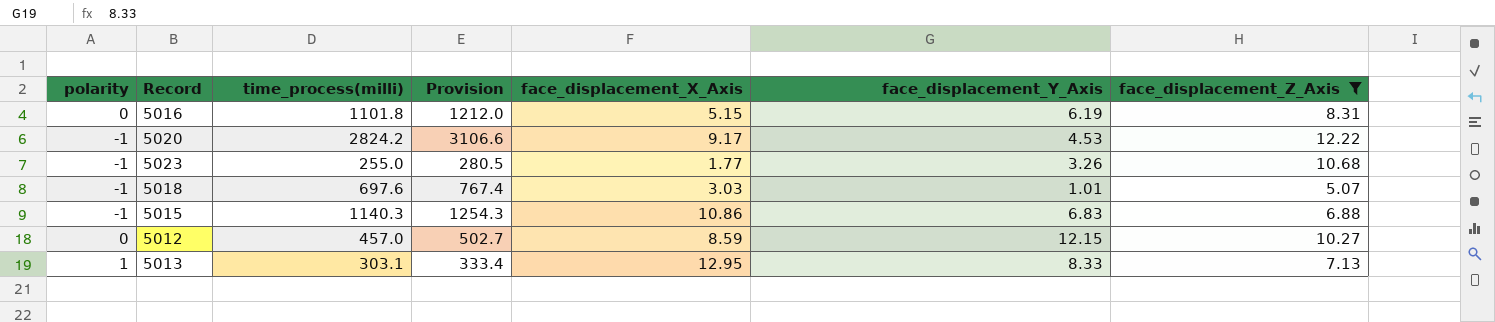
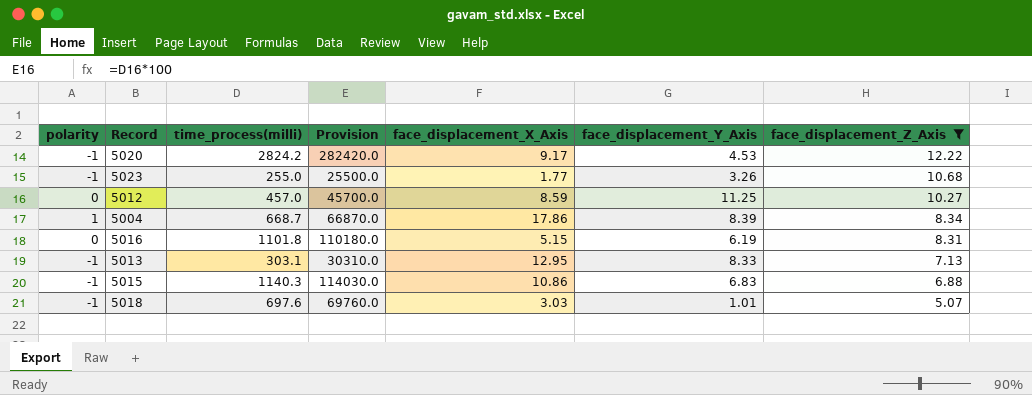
row order: none -> face_displacement_Z_Axis descending
column Provision | formula: [time_process(milli)] * 1.1 -> [time_process(milli)] * 100
5012 | face_displacement_Y_Axis: 12.15 -> 11.25
row 5004: none -> 1 | 668.7 | 66870.0 | 17.86 | 8.39 | 8.34
5013 | polarity: 1 -> -1

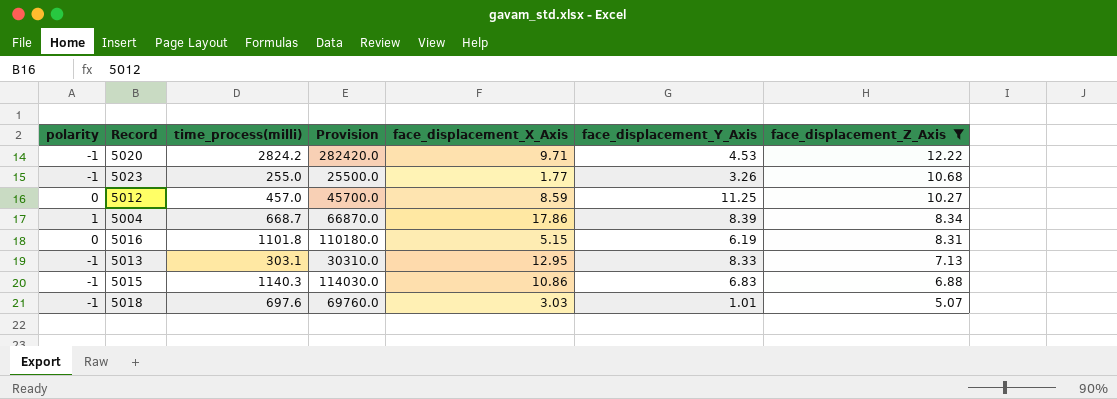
5020 | face_displacement_X_Axis: 9.17 -> 9.71

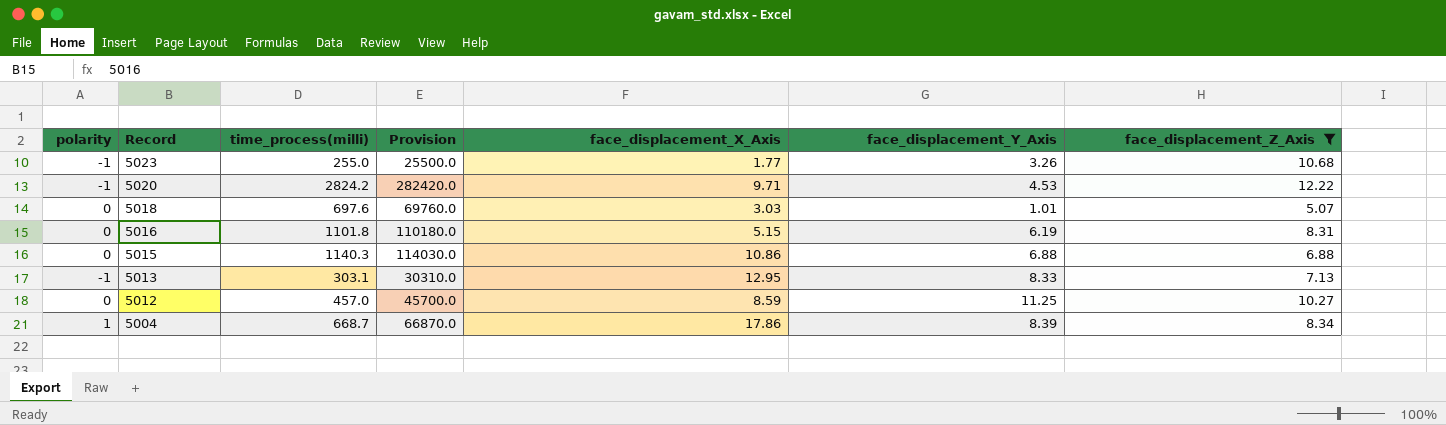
row order: face_displacement_Z_Axis descending -> Record descending
5018 | polarity: -1 -> 0
5015 | polarity: -1 -> 0
5015 | face_displacement_Y_Axis: 6.83 -> 6.88

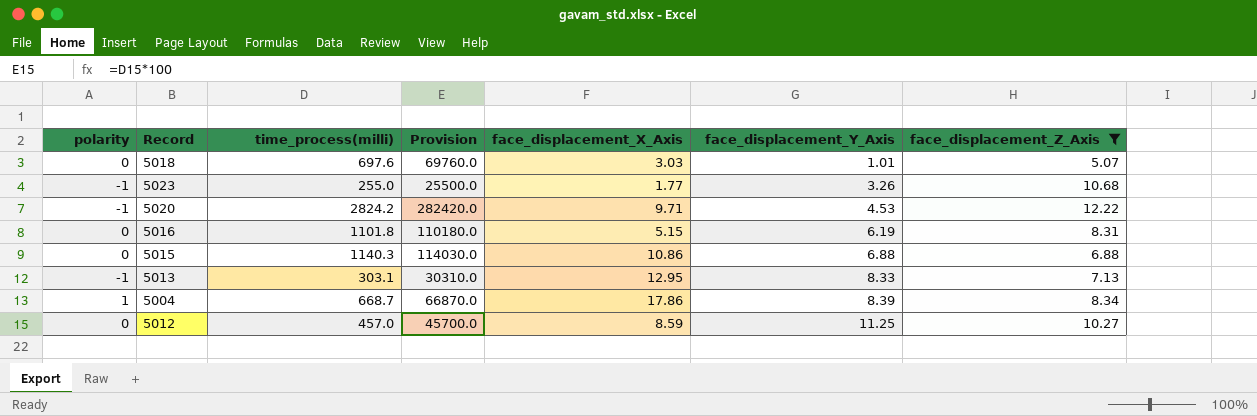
row order: Record descending -> face_displacement_Y_Axis ascending

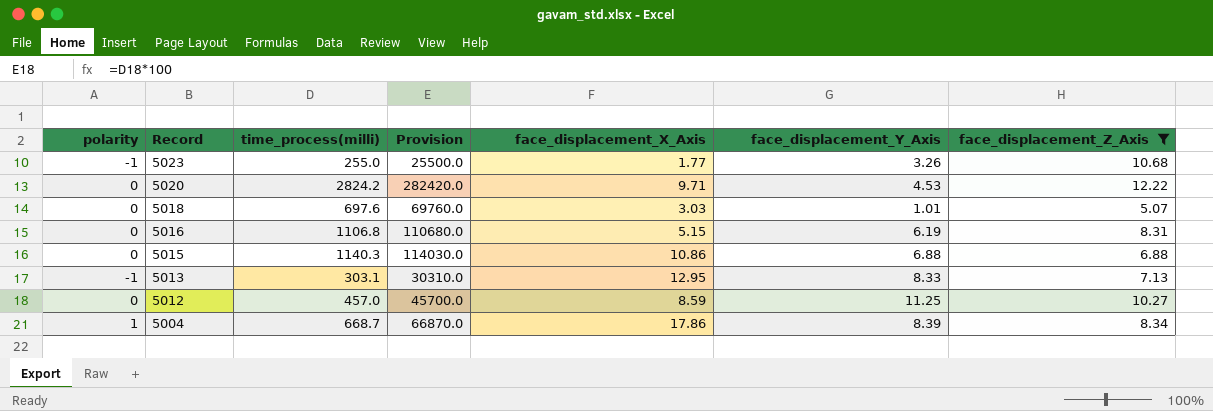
row order: face_displacement_Y_Axis ascending -> Record descending
5020 | polarity: -1 -> 0
5016 | time_process(milli): 1101.8 -> 1106.8
5016 | Provision: 110180.0 -> 110680.0

